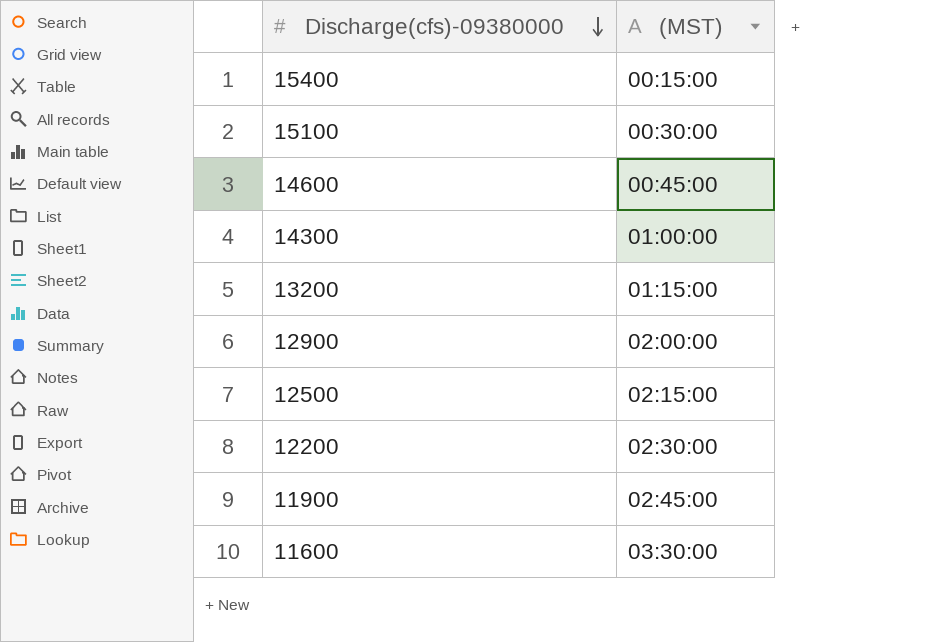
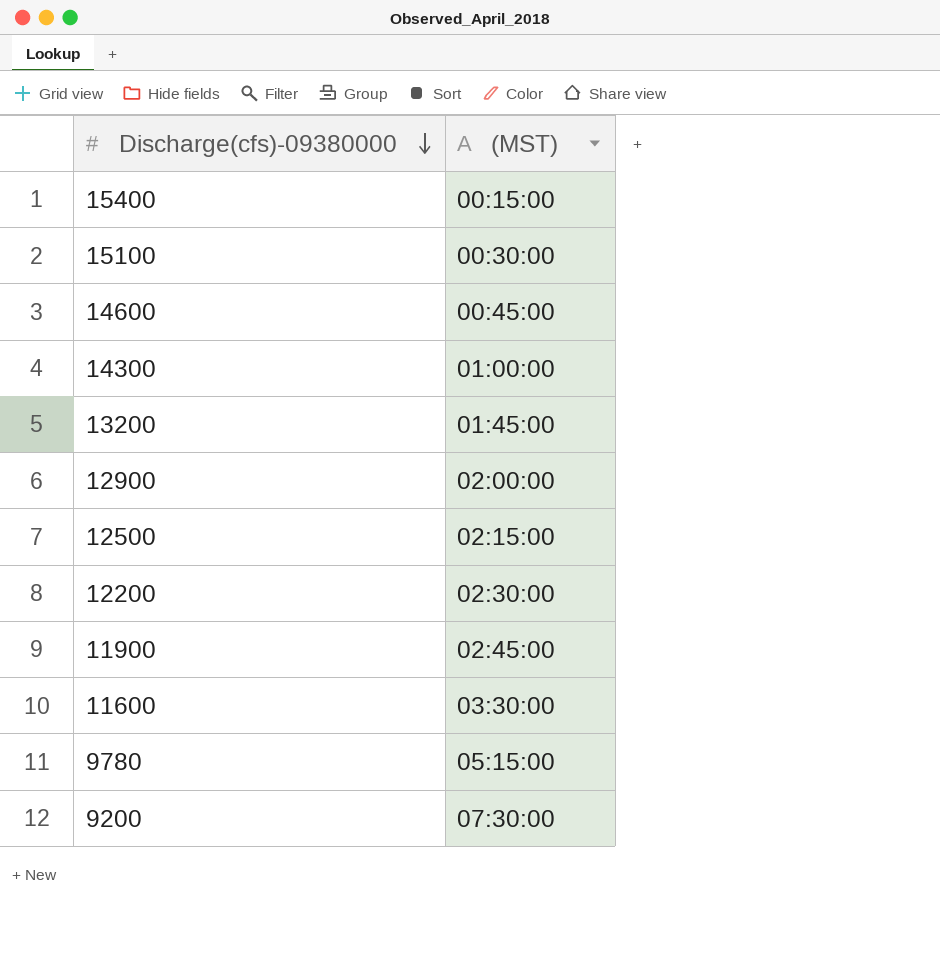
13200 | (MST): 01:15:00 -> 01:45:00
row 9780: none -> 05:15:00
row 9200: none -> 07:30:00

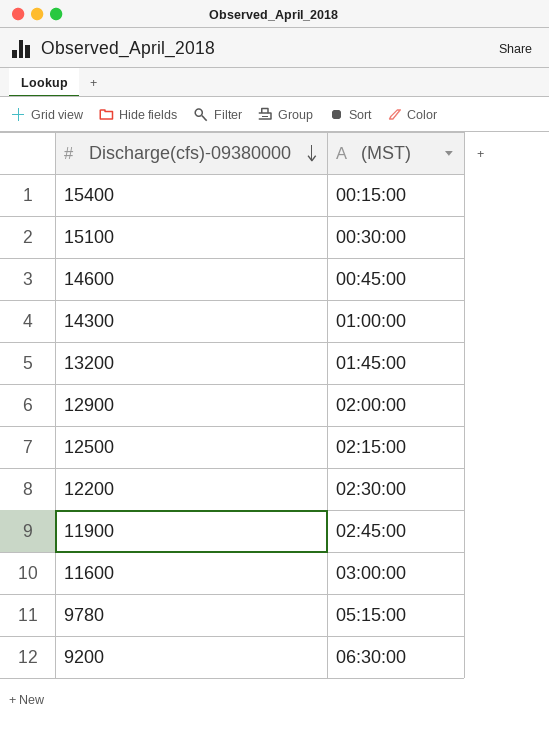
11600 | (MST): 03:30:00 -> 03:00:00
9200 | (MST): 07:30:00 -> 06:30:00

